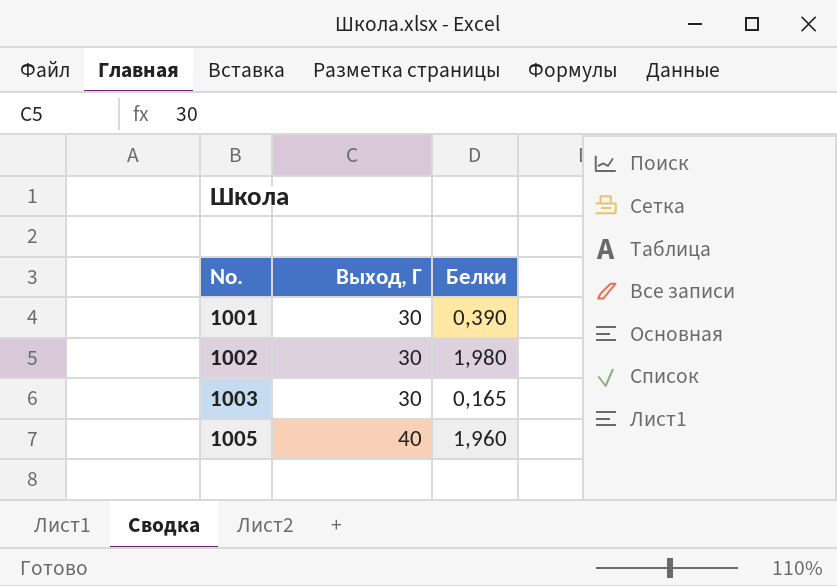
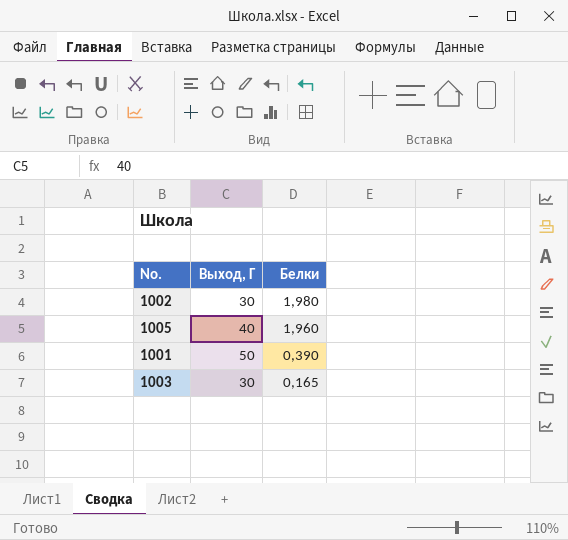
row order: No. ascending -> Белки descending
1001 | Выход, Г: 30 -> 50

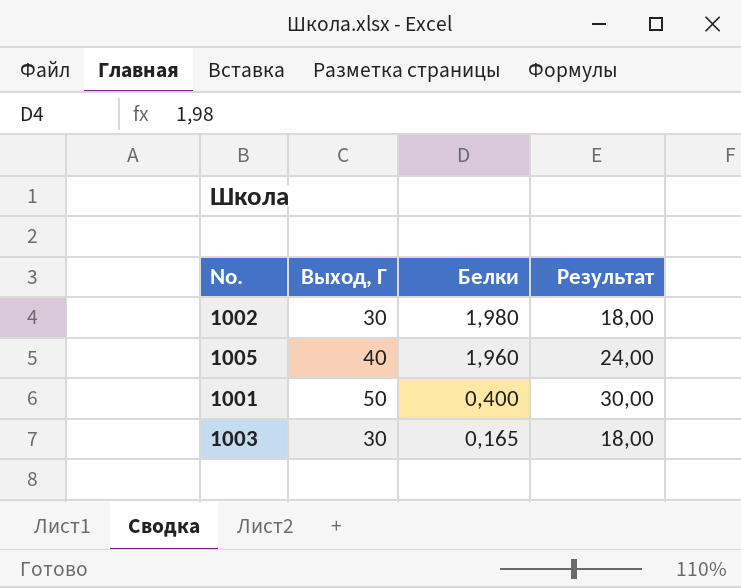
column Результат | formula: none -> [Выход, Г] * 0,6
1001 | Белки: 0,390 -> 0,400

